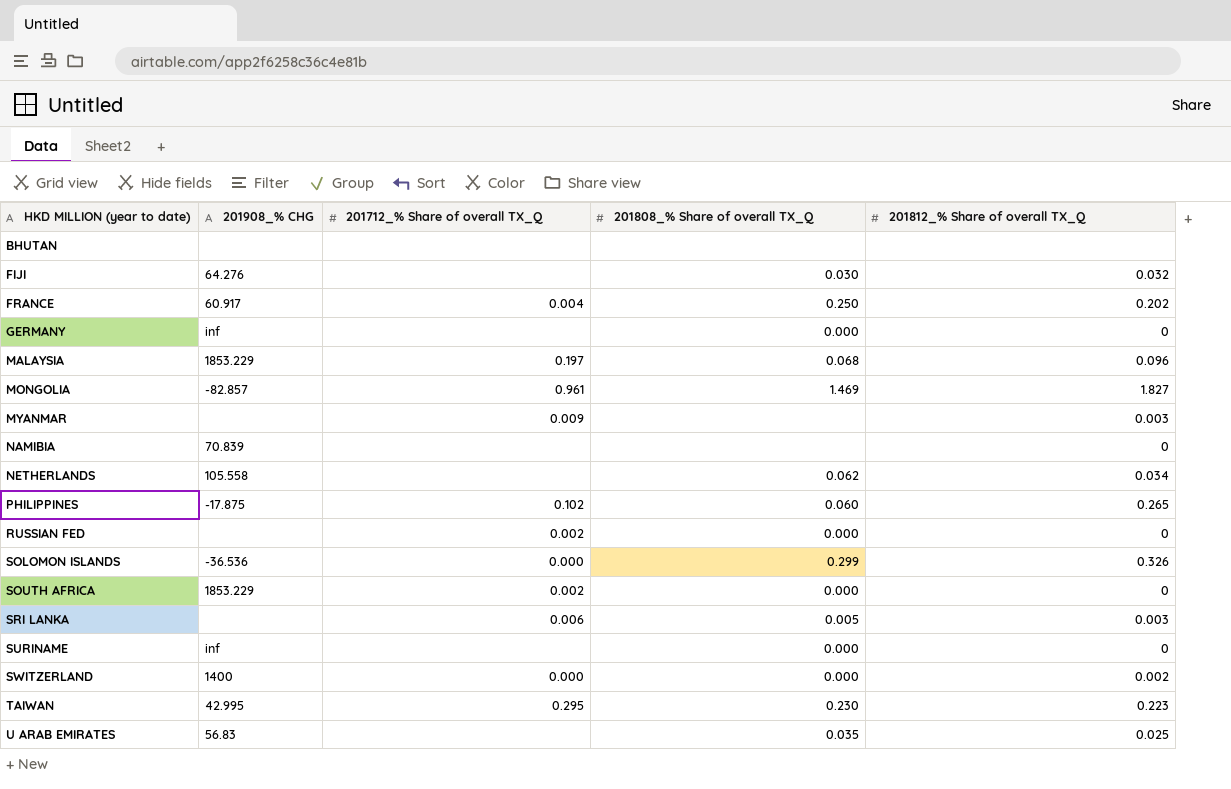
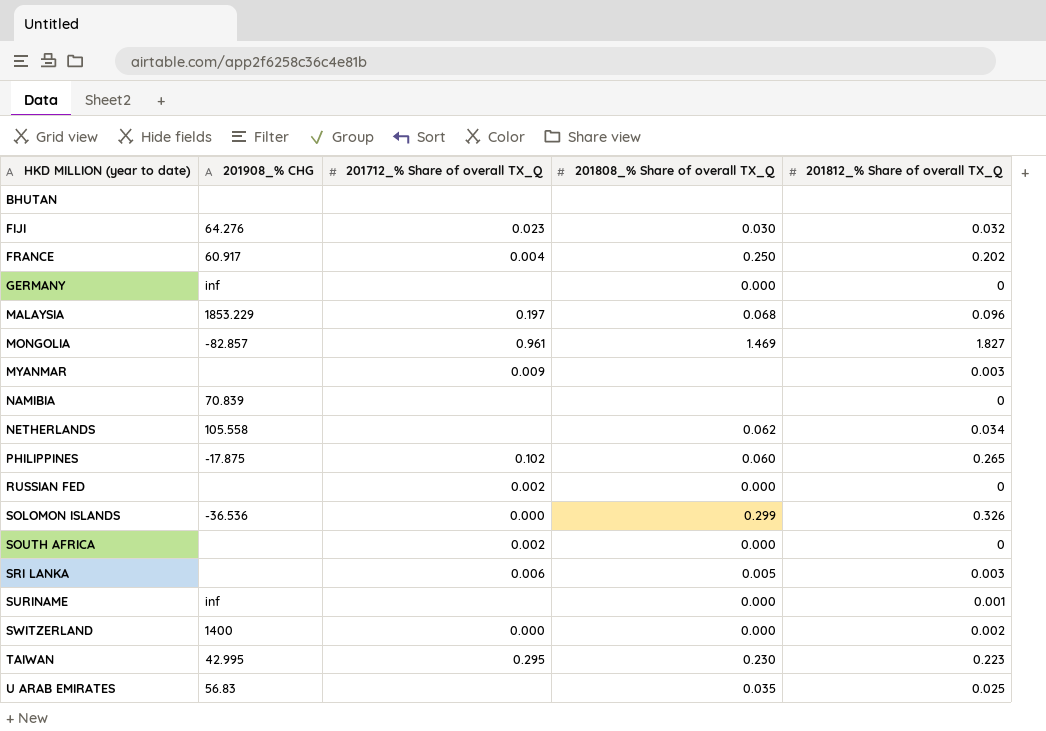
FIJI | 201712_% Share of overall TX_Q: none -> 0.023
SOUTH AFRICA | 201908_% CHG: 1853.229 -> none
SURINAME | 201812_% Share of overall TX_Q: 0 -> 0.001

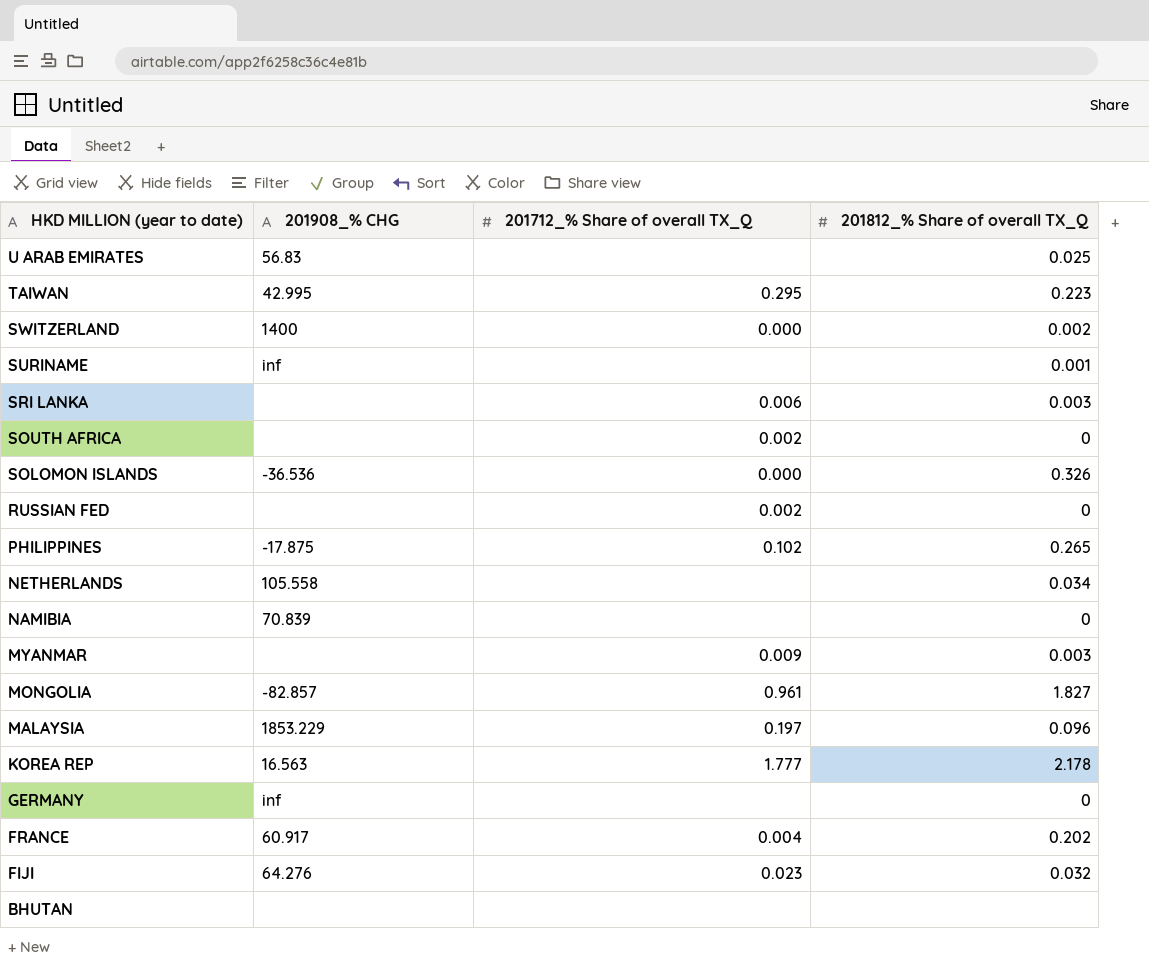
row order: HKD MILLION (year to date) ascending -> HKD MILLION (year to date) descending
column 201808_% Share of overall TX_Q | position: 4 -> none
row KOREA REP: none -> 16.563 | 1.777 | 2.178

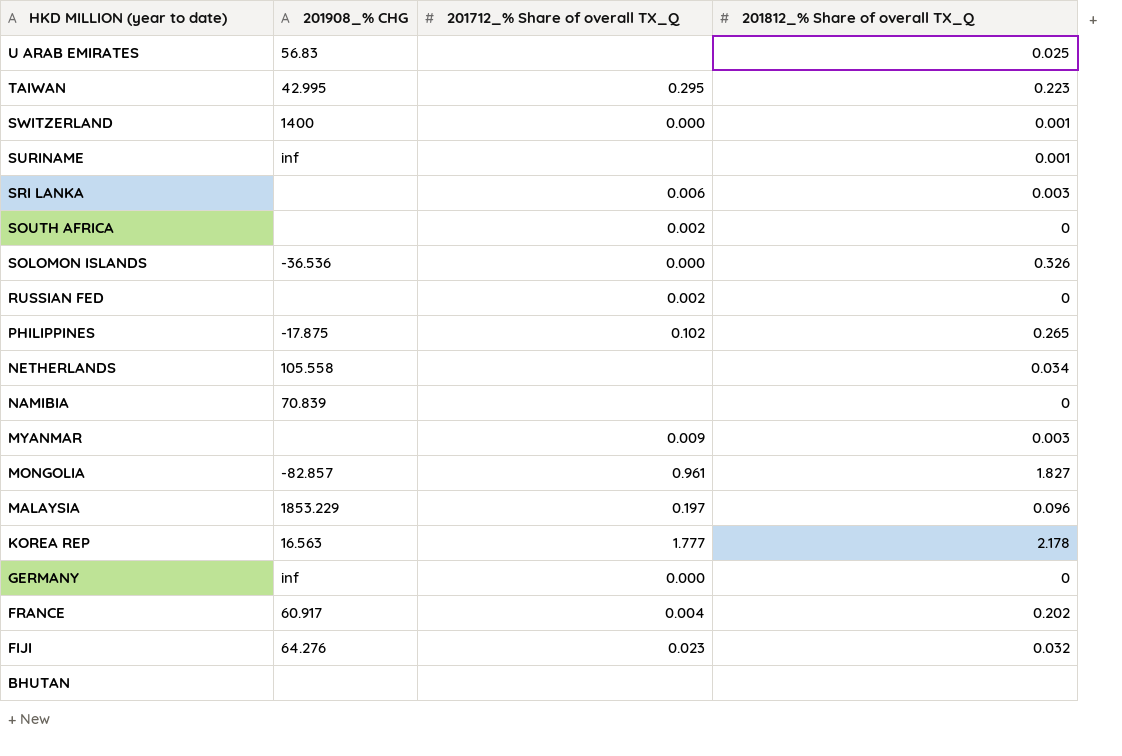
SWITZERLAND | 201812_% Share of overall TX_Q: 0.002 -> 0.001
GERMANY | 201712_% Share of overall TX_Q: none -> 0.000

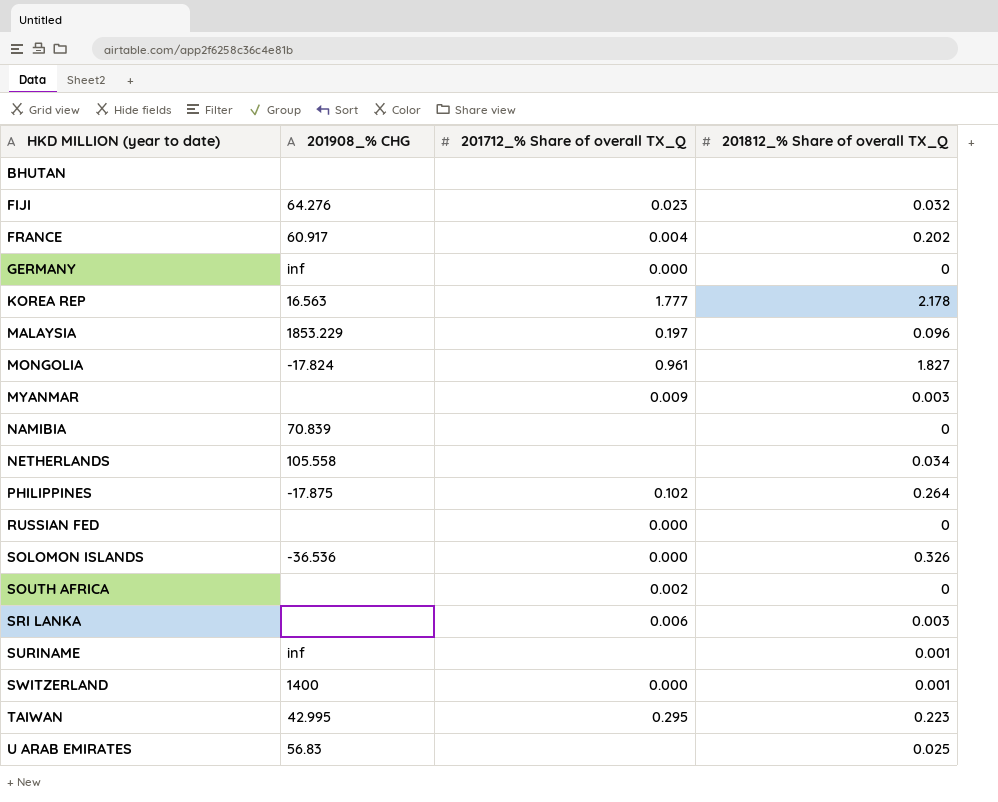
row order: HKD MILLION (year to date) descending -> HKD MILLION (year to date) ascending
MONGOLIA | 201908_% CHG: -82.857 -> -17.824
PHILIPPINES | 201812_% Share of overall TX_Q: 0.265 -> 0.264
RUSSIAN FED | 201712_% Share of overall TX_Q: 0.002 -> 0.000

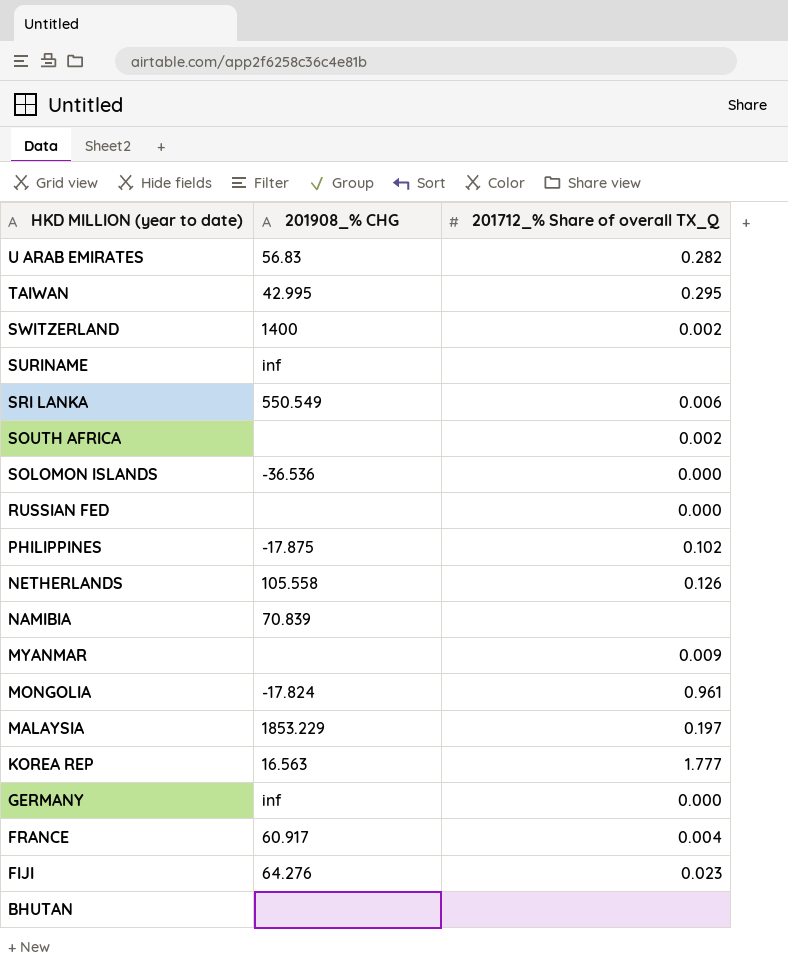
row order: HKD MILLION (year to date) ascending -> HKD MILLION (year to date) descending
column 201812_% Share of overall TX_Q | position: 4 -> none
U ARAB EMIRATES | 201712_% Share of overall TX_Q: none -> 0.282
SWITZERLAND | 201712_% Share of overall TX_Q: 0.000 -> 0.002
SRI LANKA | 201908_% CHG: none -> 550.549
NETHERLANDS | 201712_% Share of overall TX_Q: none -> 0.126

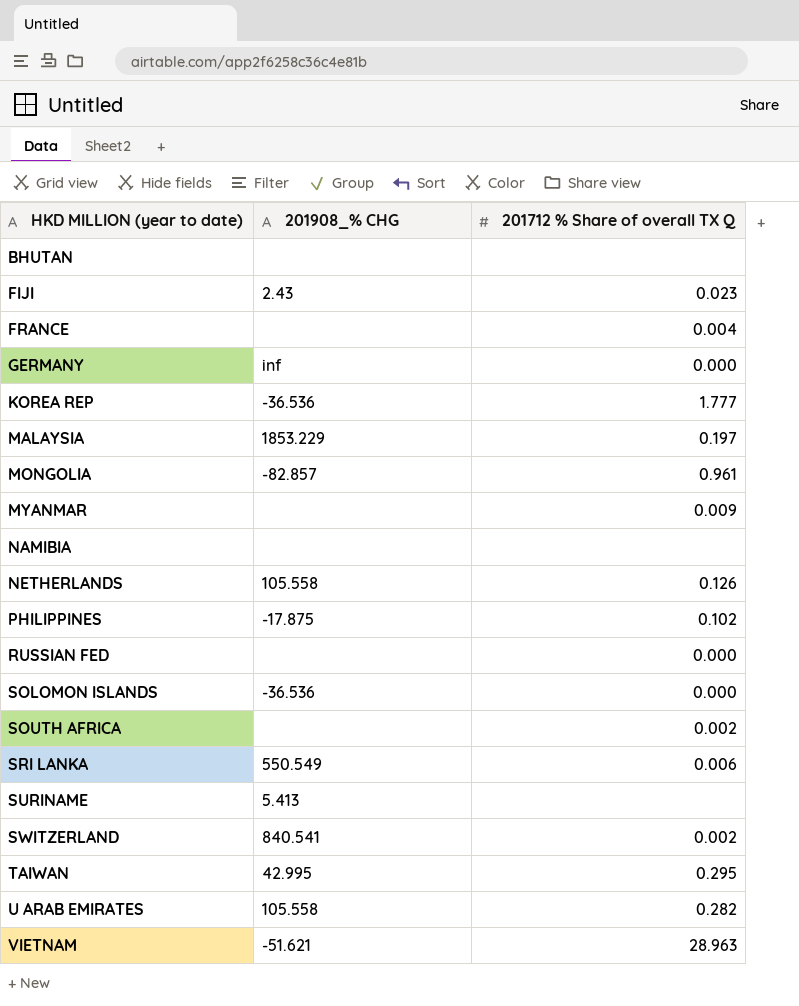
row order: HKD MILLION (year to date) descending -> HKD MILLION (year to date) ascending
column name: 201712_% Share of overall TX_Q -> 201712 % Share of overall TX Q
FIJI | 201908_% CHG: 64.276 -> 2.43
FRANCE | 201908_% CHG: 60.917 -> none
KOREA REP | 201908_% CHG: 16.563 -> -36.536
MONGOLIA | 201908_% CHG: -17.824 -> -82.857
NAMIBIA | 201908_% CHG: 70.839 -> none
SURINAME | 201908_% CHG: inf -> 5.413
SWITZERLAND | 201908_% CHG: 1400 -> 840.541
U ARAB EMIRATES | 201908_% CHG: 56.83 -> 105.558
row VIETNAM: none -> -51.621 | 28.963

